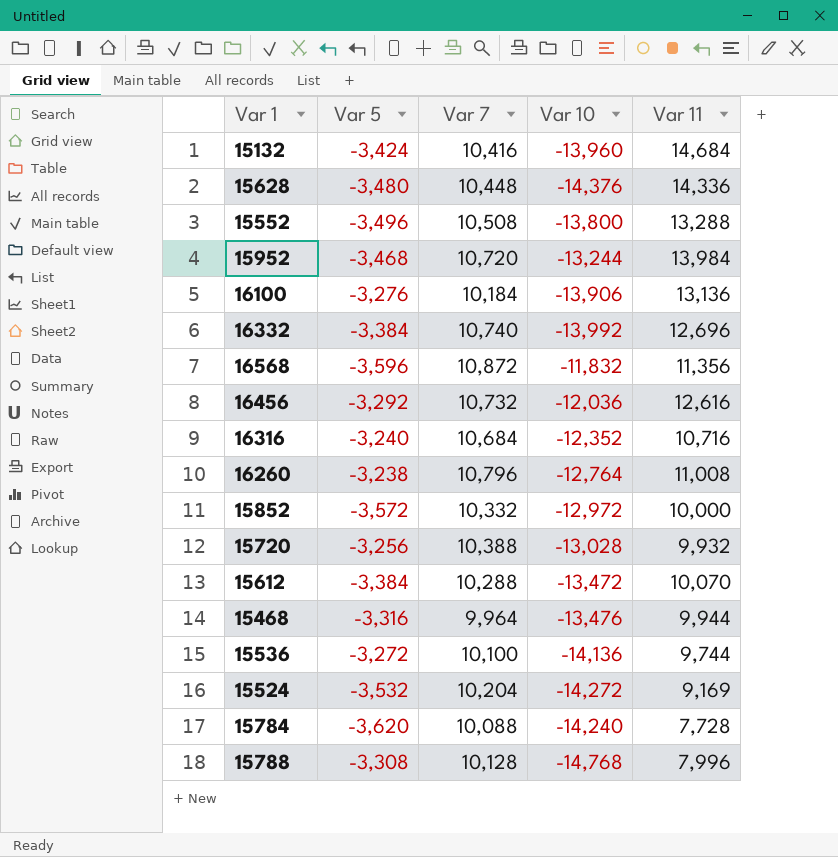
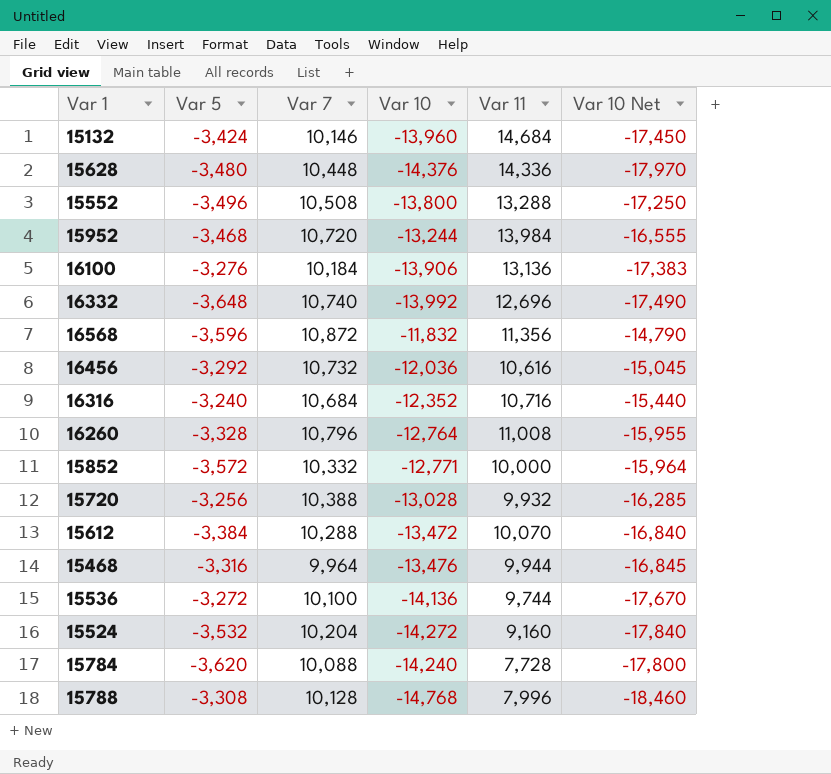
column Var 10 Net | formula: none -> [Var 10] * 1.25
15132 | Var 7: 10,416 -> 10,146
16332 | Var 5: -3,384 -> -3,648
16456 | Var 11: 12,616 -> 10,616
16260 | Var 5: -3,238 -> -3,328
15852 | Var 10: -12,972 -> -12,771
15524 | Var 11: 9,169 -> 9,160

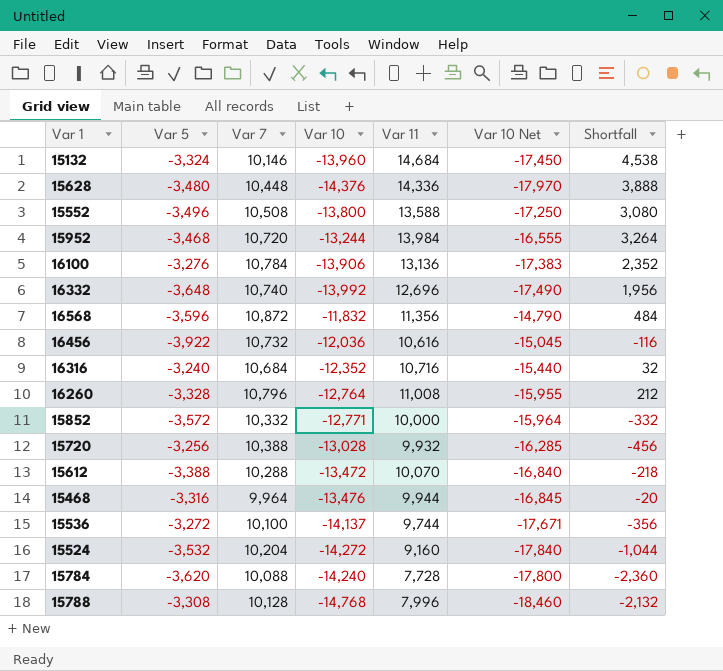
column Shortfall | formula: none -> [Var 11] - [Var 7]
15132 | Var 5: -3,424 -> -3,324
15552 | Var 11: 13,288 -> 13,588
16100 | Var 7: 10,184 -> 10,784
16456 | Var 5: -3,292 -> -3,922
15612 | Var 5: -3,384 -> -3,388
15536 | Var 10: -14,136 -> -14,137
15536 | Var 10 Net: -17,670 -> -17,671

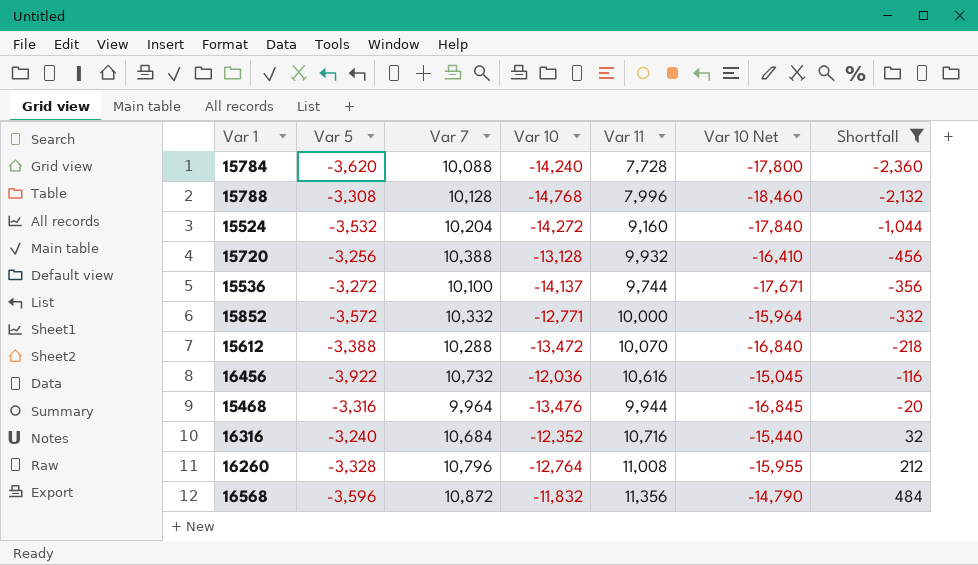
filter: none -> Shortfall <= 484
row order: none -> Shortfall ascending
15720 | Var 10: -13,028 -> -13,128
15720 | Var 10 Net: -16,285 -> -16,410

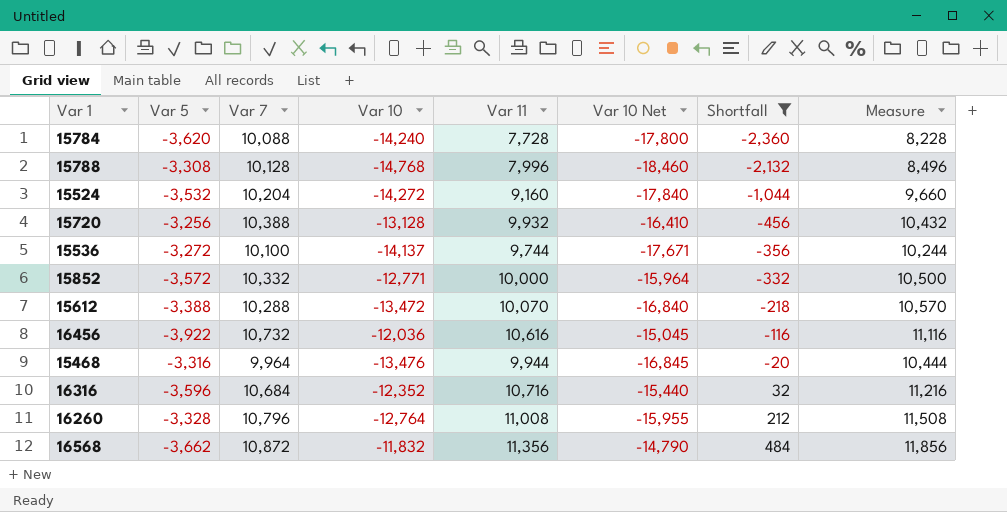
column Measure | formula: none -> [Var 11] + 500
16316 | Var 5: -3,240 -> -3,596
16568 | Var 5: -3,596 -> -3,662

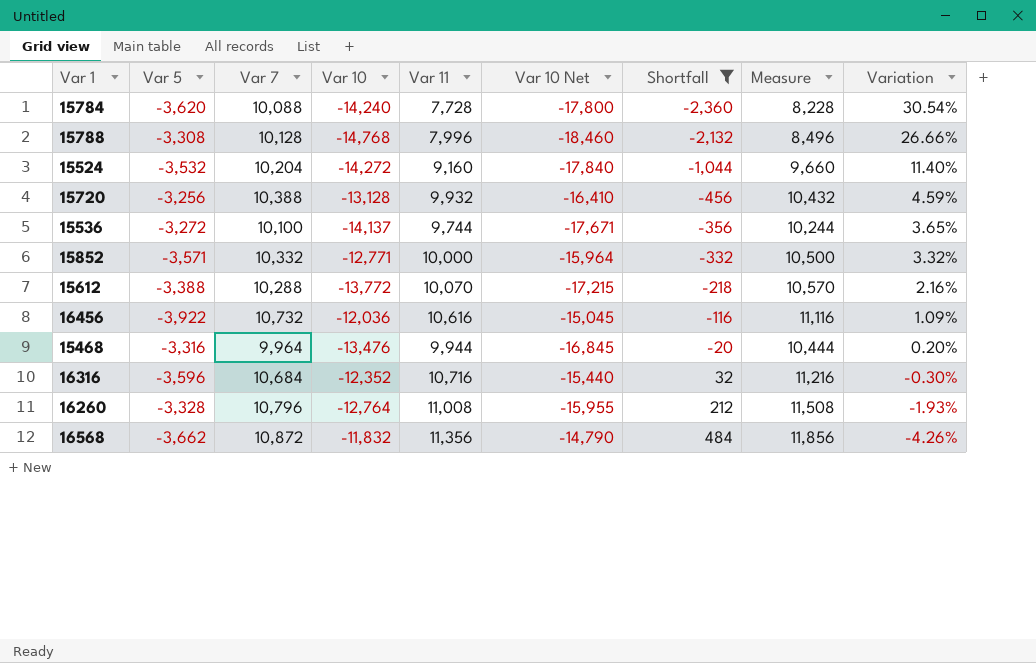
column Variation | formula: none -> ([Var 7] - [Var 11]) / [Var 11]
15852 | Var 5: -3,572 -> -3,571
15612 | Var 10: -13,472 -> -13,772
15612 | Var 10 Net: -16,840 -> -17,215

